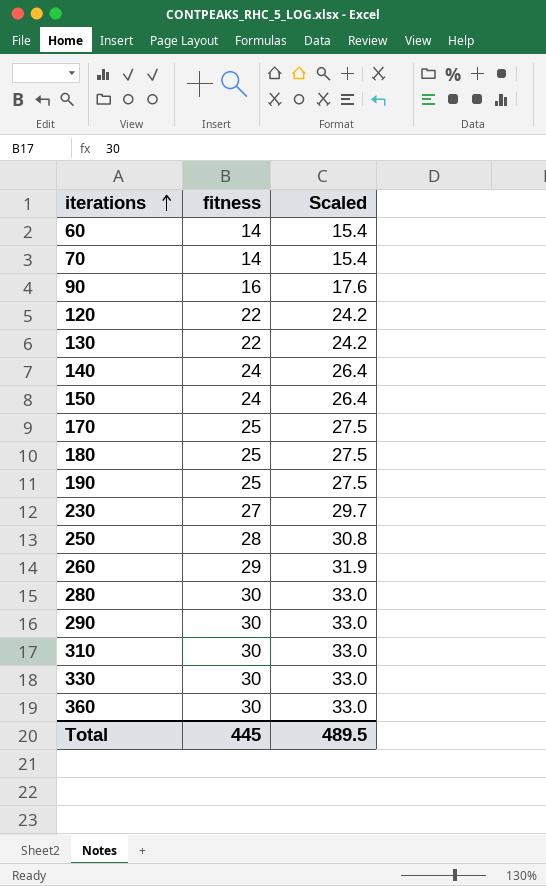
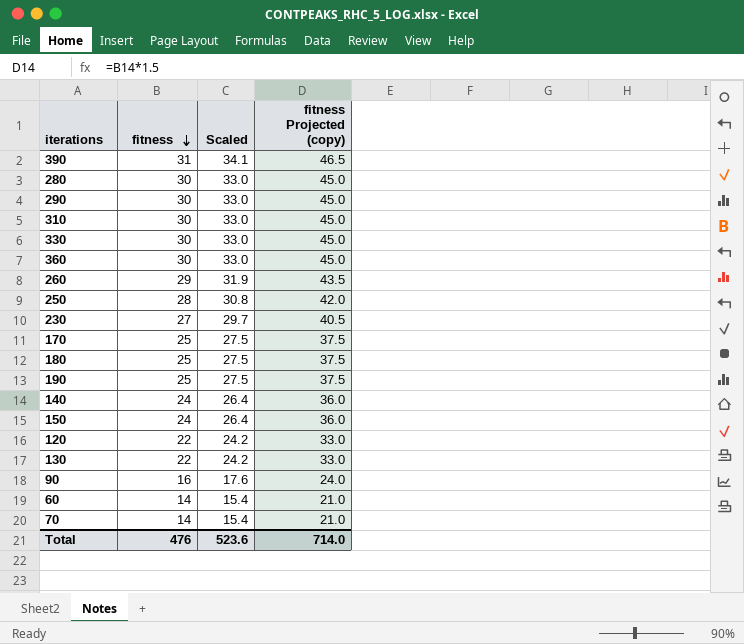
row order: iterations ascending -> fitness descending
column fitness Projected (copy) | formula: none -> [fitness] * 1.5
row 390: none -> 31 | 34.1 | 46.5
Total | fitness: 445 -> 476
Total | Scaled: 489.5 -> 523.6

